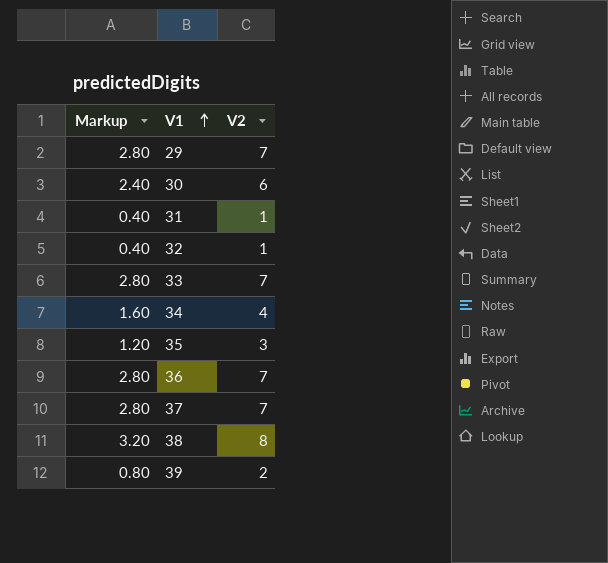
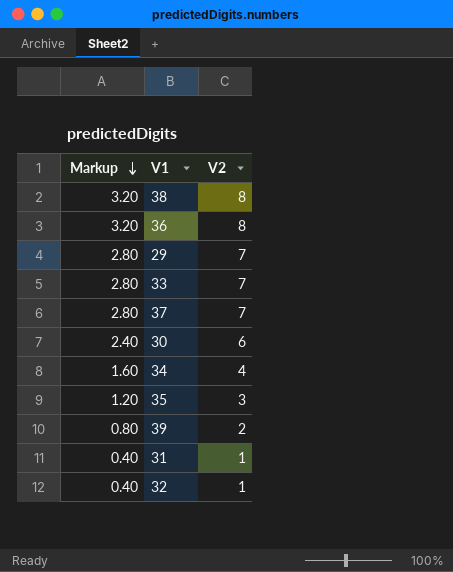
row order: V1 ascending -> Markup descending
36 | Markup: 2.80 -> 3.20
36 | V2: 7 -> 8

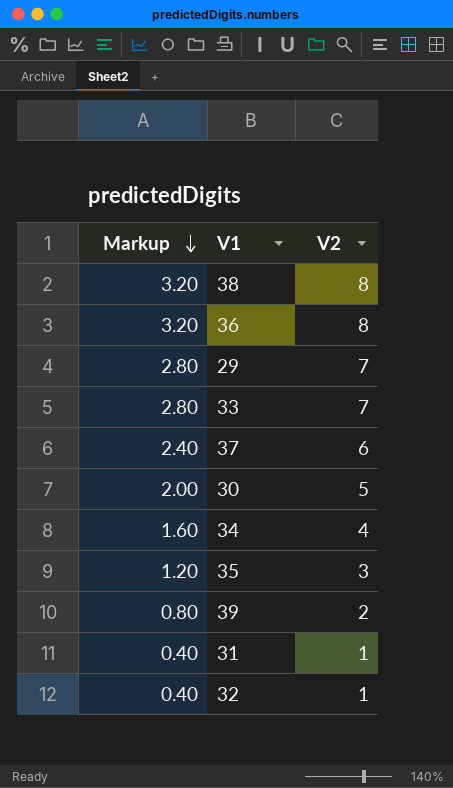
37 | Markup: 2.80 -> 2.40
37 | V2: 7 -> 6
30 | Markup: 2.40 -> 2.00
30 | V2: 6 -> 5

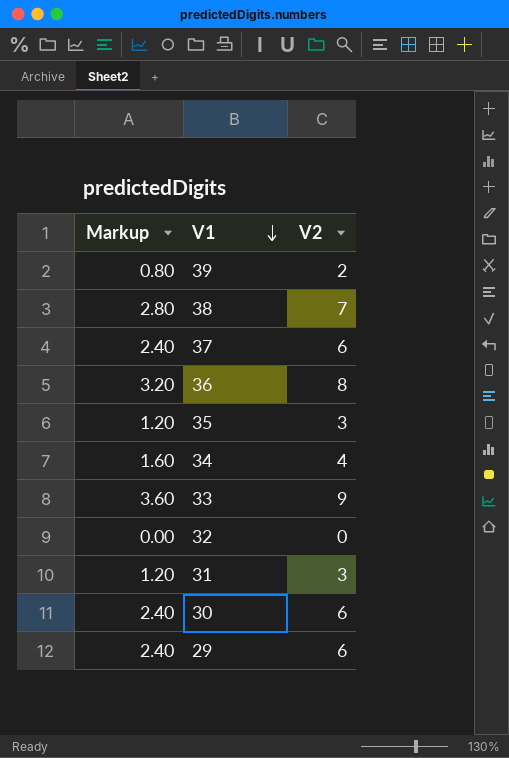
row order: Markup descending -> V1 descending
38 | Markup: 3.20 -> 2.80
38 | V2: 8 -> 7
33 | Markup: 2.80 -> 3.60
33 | V2: 7 -> 9
32 | Markup: 0.40 -> 0.00
32 | V2: 1 -> 0
31 | Markup: 0.40 -> 1.20
31 | V2: 1 -> 3
30 | Markup: 2.00 -> 2.40
30 | V2: 5 -> 6
29 | Markup: 2.80 -> 2.40
29 | V2: 7 -> 6

